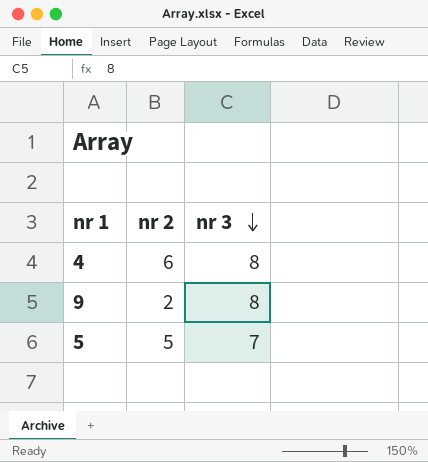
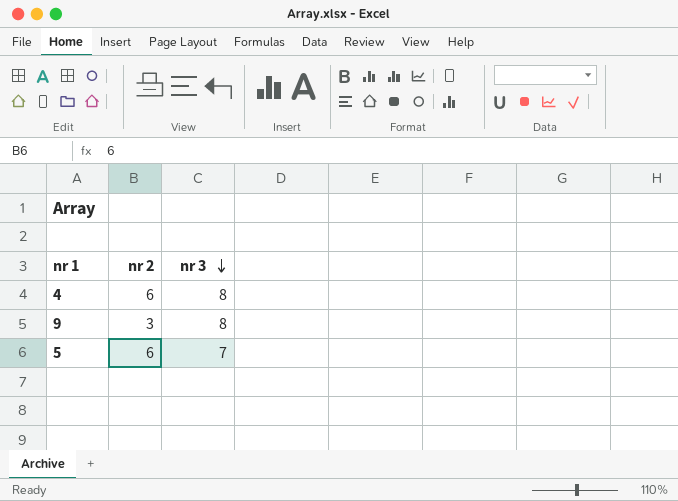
9 | nr 2: 2 -> 3
5 | nr 2: 5 -> 6

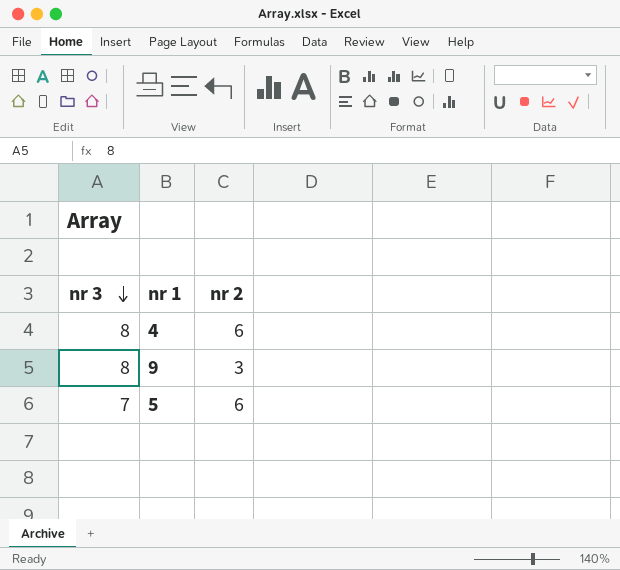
column nr 3 | position: 3 -> 1

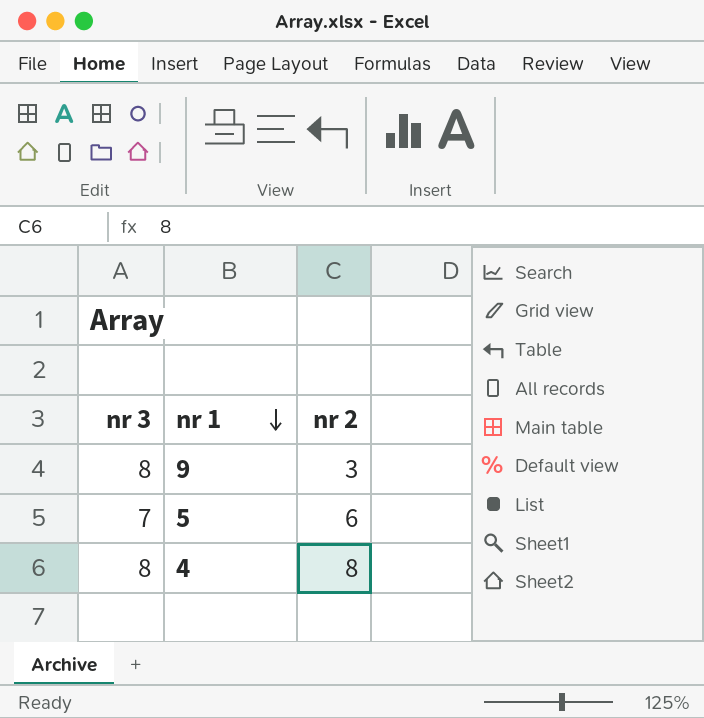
row order: nr 3 descending -> nr 1 descending
4 | nr 2: 6 -> 8

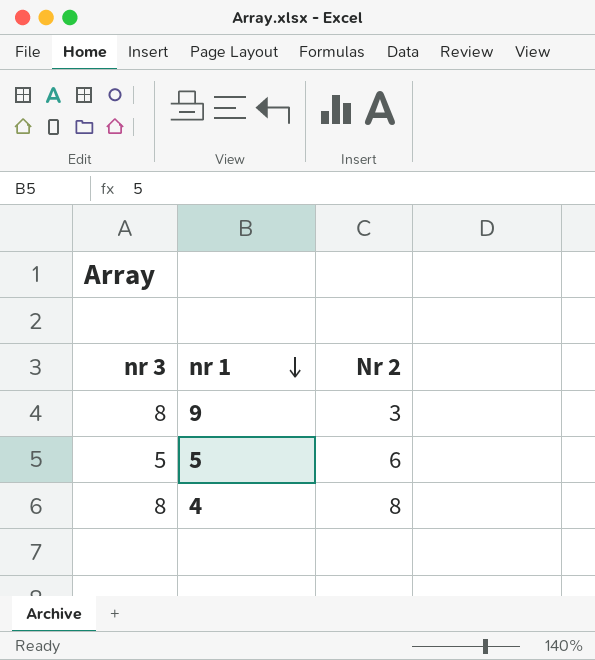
column name: nr 2 -> Nr 2
5 | nr 3: 7 -> 5

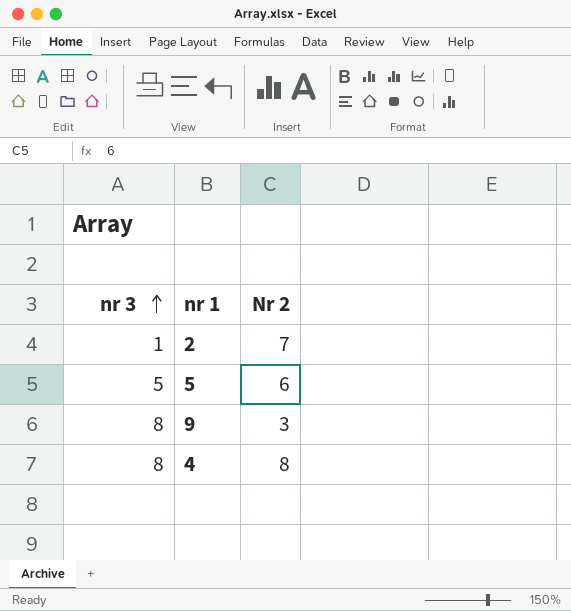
row order: nr 1 descending -> nr 3 ascending
row 2: none -> 1 | 7

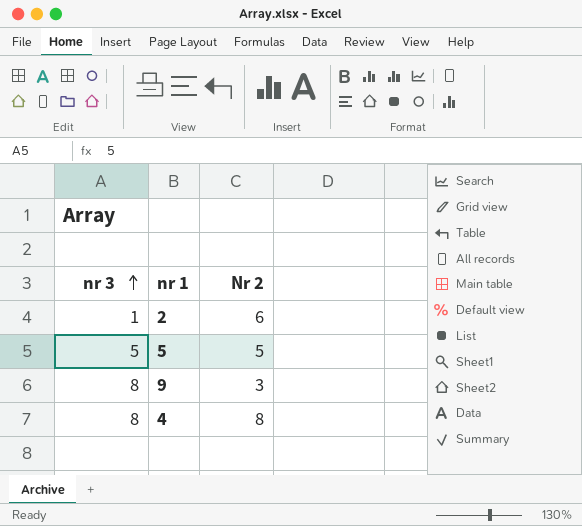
2 | Nr 2: 7 -> 6
5 | Nr 2: 6 -> 5

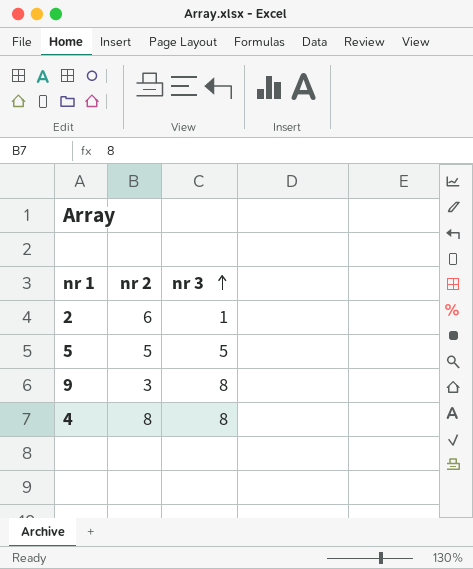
column name: Nr 2 -> nr 2
column nr 3 | position: 1 -> 3

